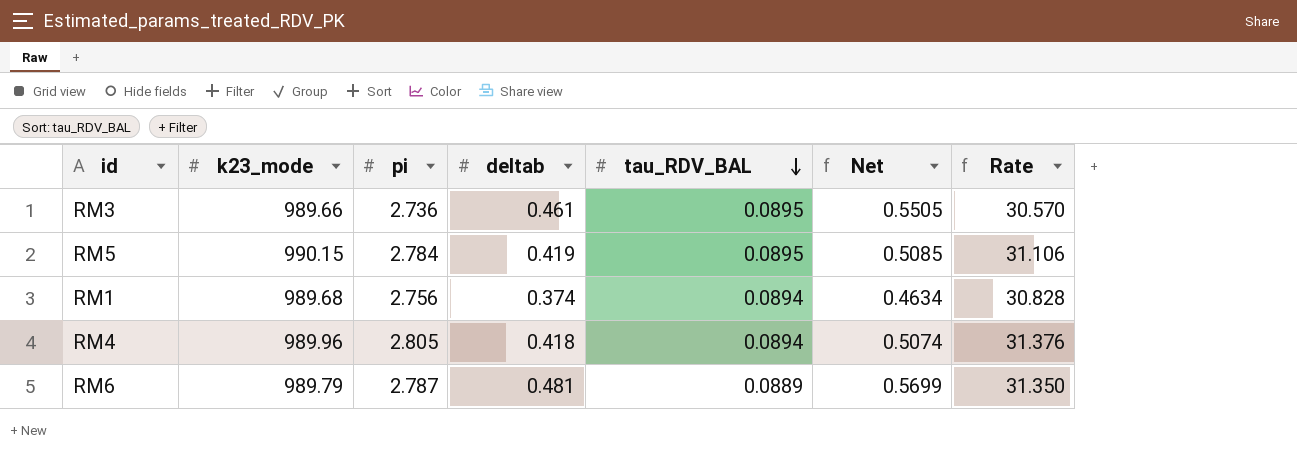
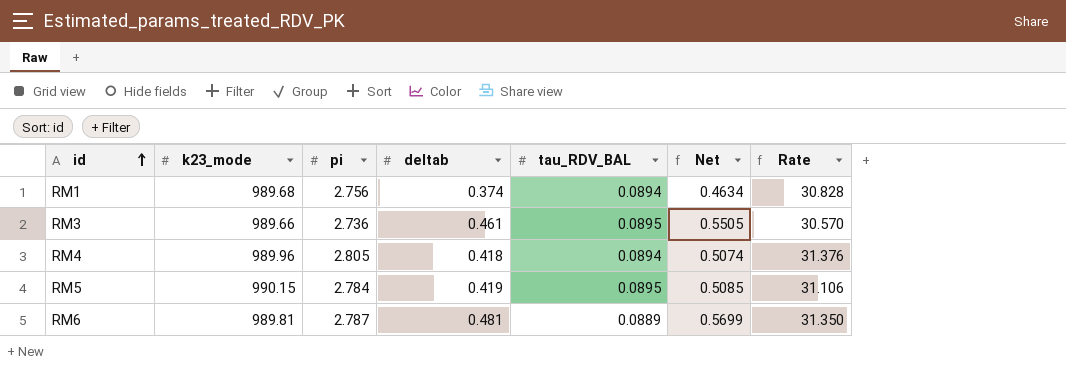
row order: tau_RDV_BAL descending -> id ascending
RM6 | k23_mode: 989.79 -> 989.81

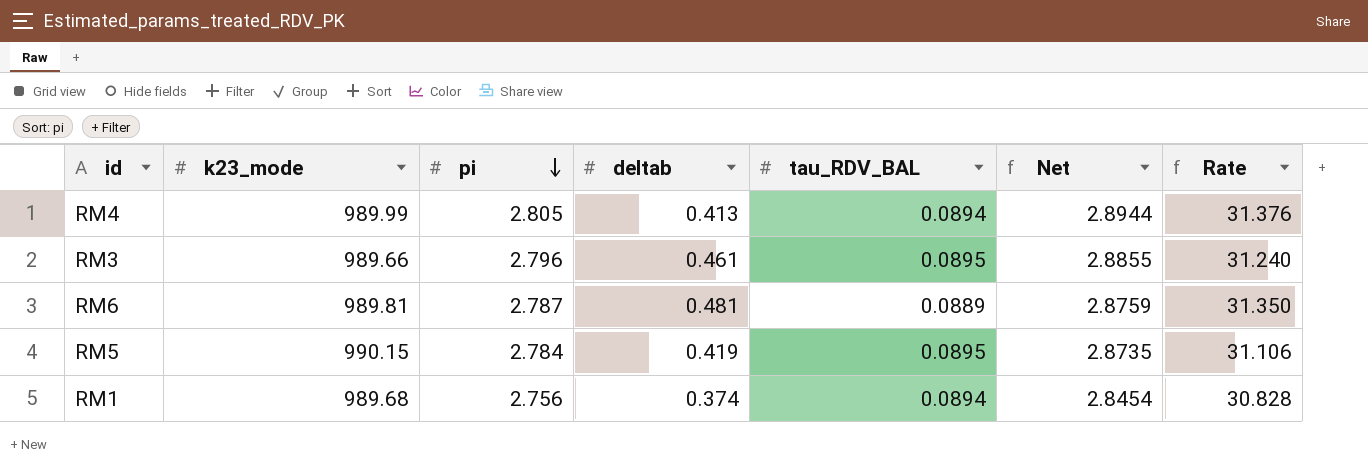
row order: id ascending -> pi descending
column Net | formula: [deltab] + [tau_RDV_BAL] -> [pi] + [tau_RDV_BAL]
RM4 | k23_mode: 989.96 -> 989.99
RM4 | deltab: 0.418 -> 0.413
RM3 | pi: 2.736 -> 2.796
RM3 | Rate: 30.570 -> 31.240

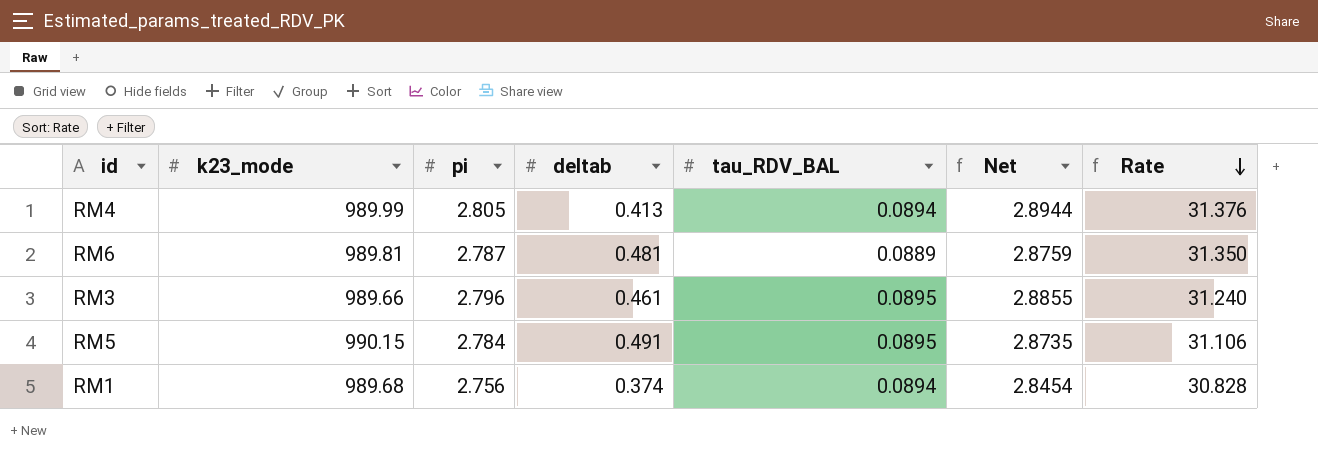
row order: pi descending -> Rate descending
RM5 | deltab: 0.419 -> 0.491

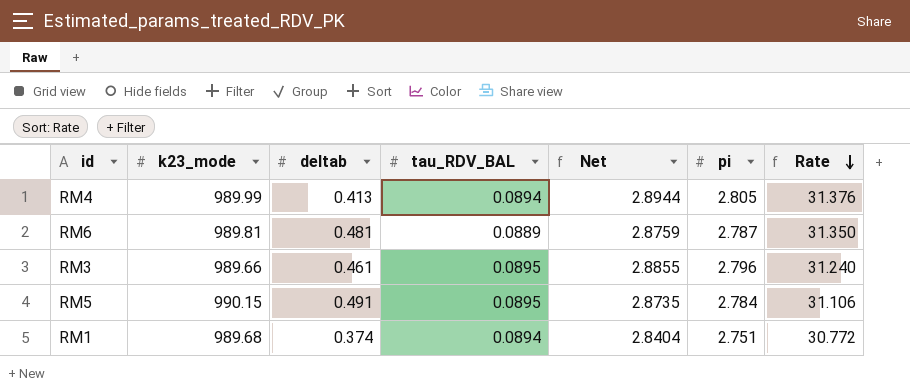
column pi | position: 3 -> 6
RM1 | Net: 2.8454 -> 2.8404
RM1 | pi: 2.756 -> 2.751
RM1 | Rate: 30.828 -> 30.772

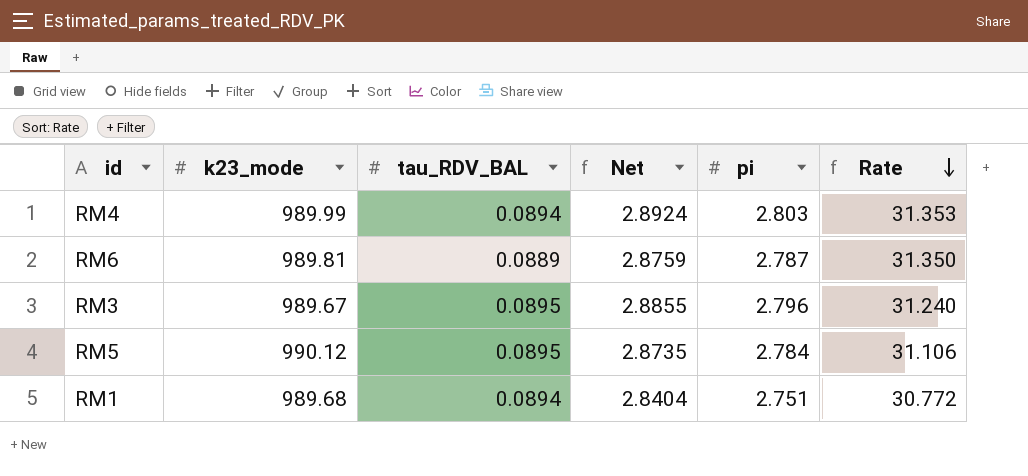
column deltab | position: 3 -> none
RM4 | Net: 2.8944 -> 2.8924
RM4 | pi: 2.805 -> 2.803
RM4 | Rate: 31.376 -> 31.353
RM3 | k23_mode: 989.66 -> 989.67
RM5 | k23_mode: 990.15 -> 990.12

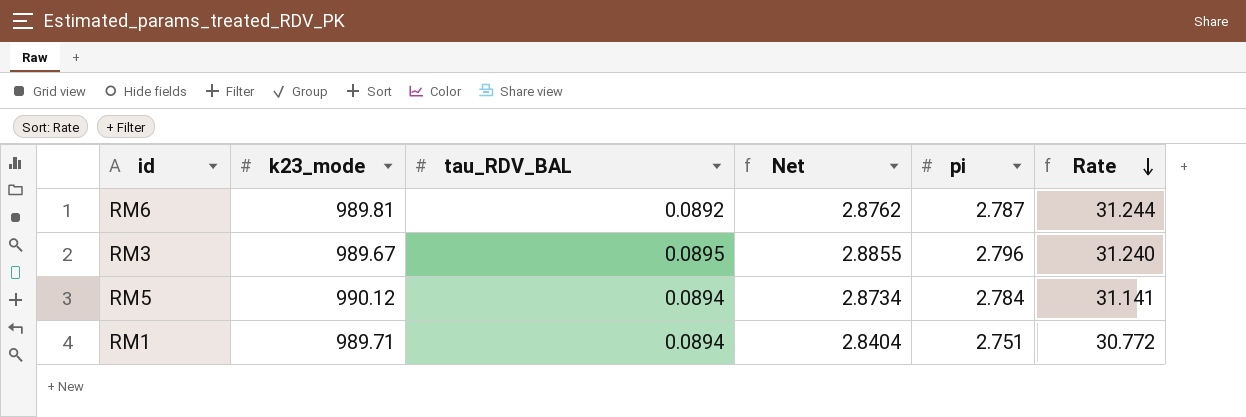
row RM4: 989.99 | 0.0894 | 2.8924 | 2.803 | 31.353 -> none
RM6 | tau_RDV_BAL: 0.0889 -> 0.0892
RM6 | Net: 2.8759 -> 2.8762
RM6 | Rate: 31.350 -> 31.244
RM5 | tau_RDV_BAL: 0.0895 -> 0.0894
RM5 | Net: 2.8735 -> 2.8734
RM5 | Rate: 31.106 -> 31.141
RM1 | k23_mode: 989.68 -> 989.71

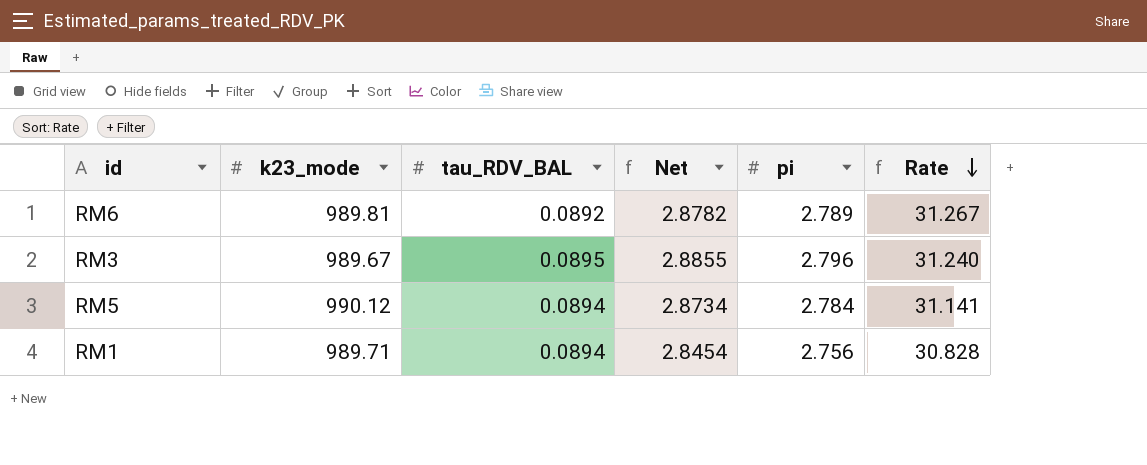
RM6 | Net: 2.8762 -> 2.8782
RM6 | pi: 2.787 -> 2.789
RM6 | Rate: 31.244 -> 31.267
RM1 | Net: 2.8404 -> 2.8454
RM1 | pi: 2.751 -> 2.756
RM1 | Rate: 30.772 -> 30.828

